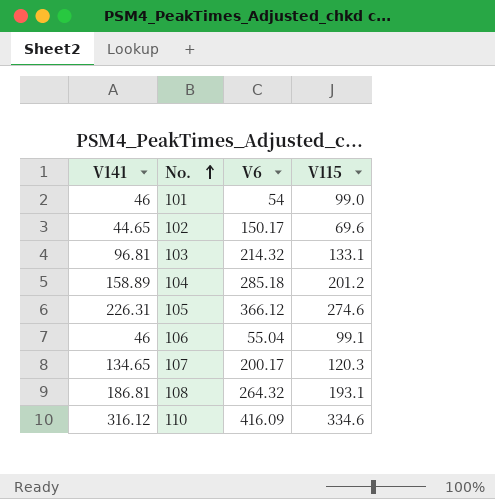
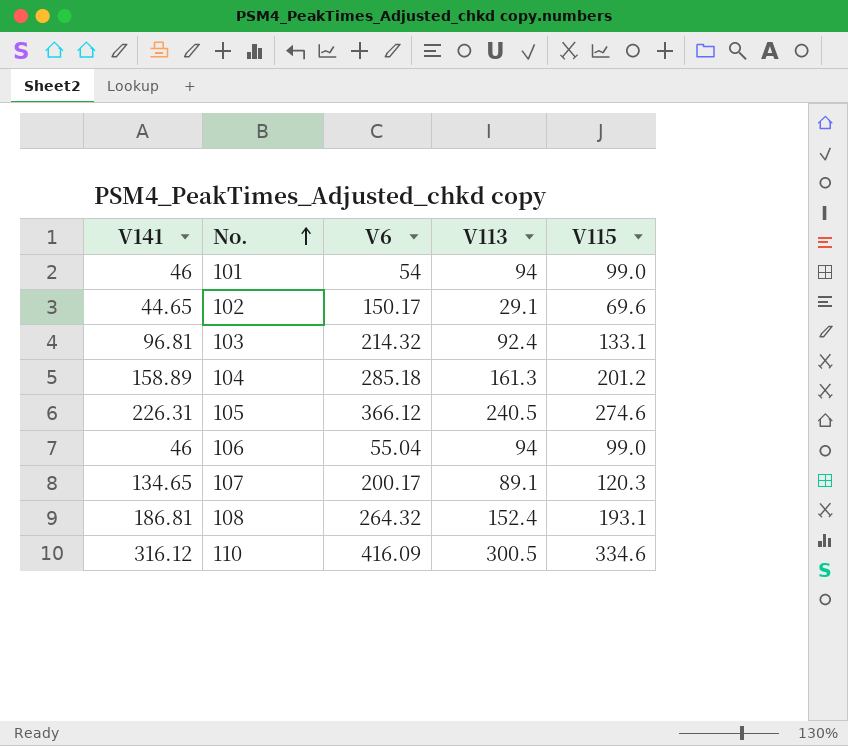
column V113 | position: none -> 4
106 | V115: 99.1 -> 99.0

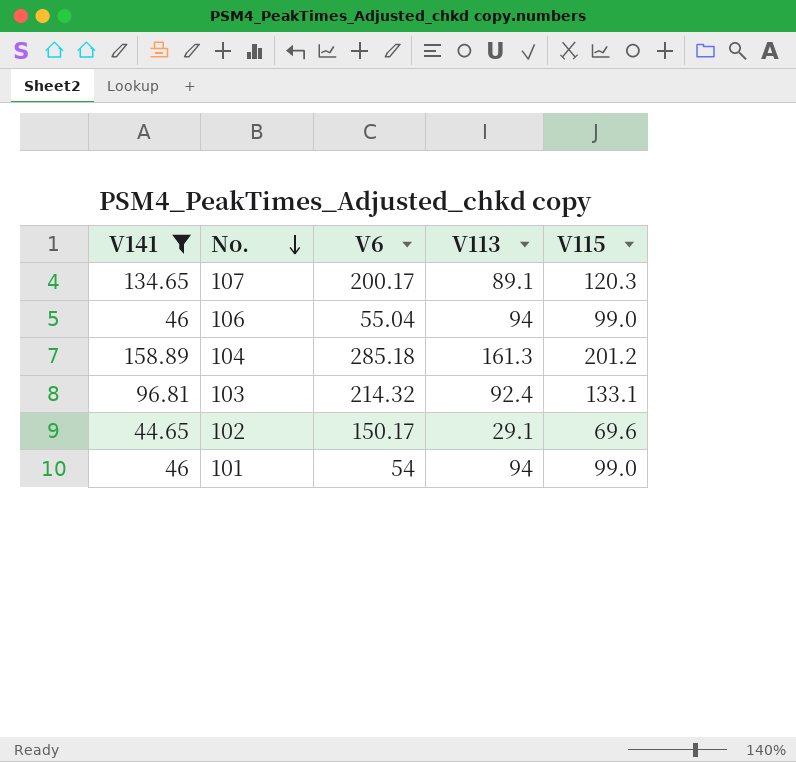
filter: none -> V141 <= 158.89
row order: No. ascending -> No. descending

